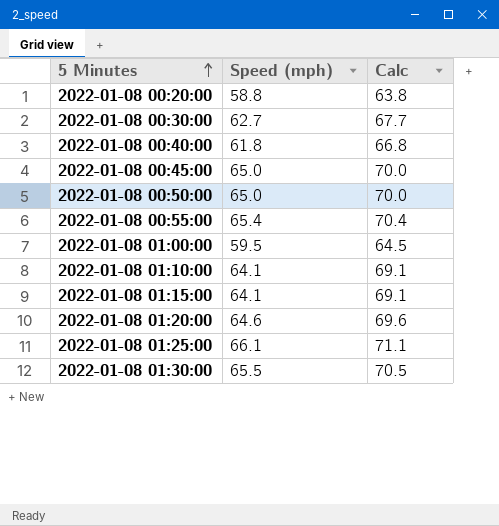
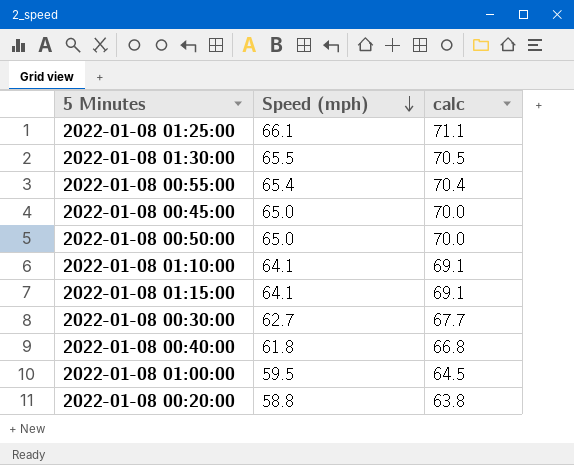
row order: 5 Minutes ascending -> Speed (mph) descending
column name: Calc -> calc
row 2022-01-08 01:20:00: 64.6 | 69.6 -> none

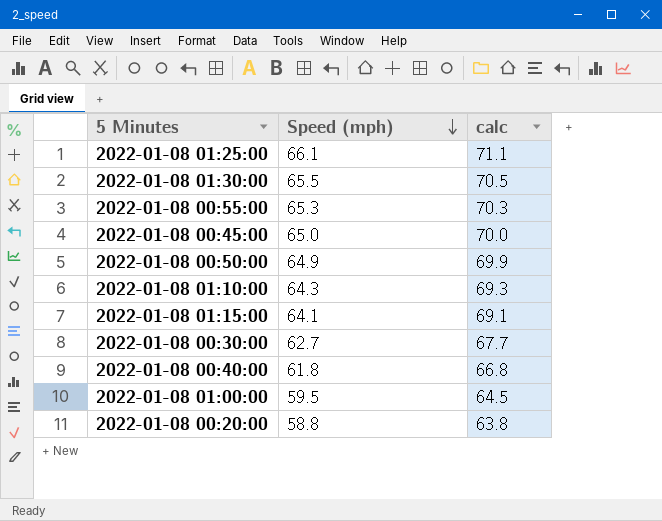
2022-01-08 00:55:00 | Speed (mph): 65.4 -> 65.3
2022-01-08 00:55:00 | calc: 70.4 -> 70.3
2022-01-08 00:50:00 | Speed (mph): 65.0 -> 64.9
2022-01-08 00:50:00 | calc: 70.0 -> 69.9
2022-01-08 01:10:00 | Speed (mph): 64.1 -> 64.3
2022-01-08 01:10:00 | calc: 69.1 -> 69.3

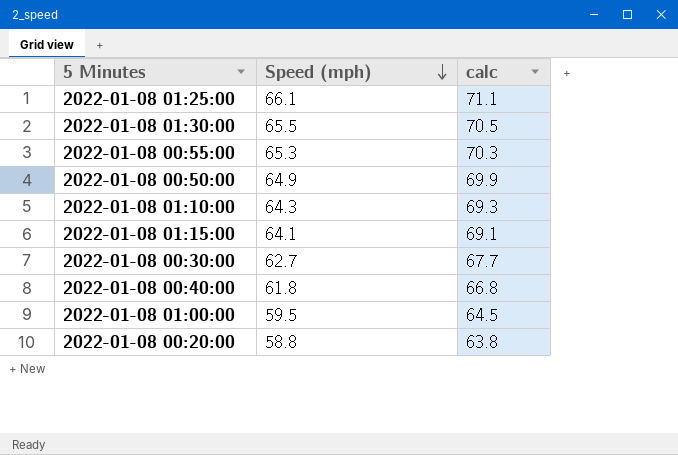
row 2022-01-08 00:45:00: 65.0 | 70.0 -> none

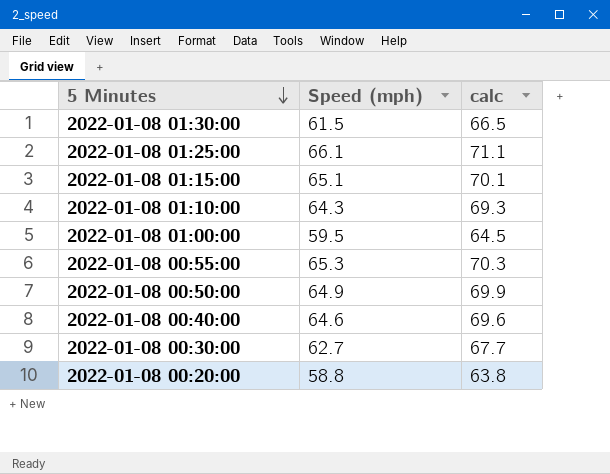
row order: Speed (mph) descending -> 5 Minutes descending
2022-01-08 01:30:00 | Speed (mph): 65.5 -> 61.5
2022-01-08 01:30:00 | calc: 70.5 -> 66.5
2022-01-08 01:15:00 | Speed (mph): 64.1 -> 65.1
2022-01-08 01:15:00 | calc: 69.1 -> 70.1
2022-01-08 00:40:00 | Speed (mph): 61.8 -> 64.6
2022-01-08 00:40:00 | calc: 66.8 -> 69.6

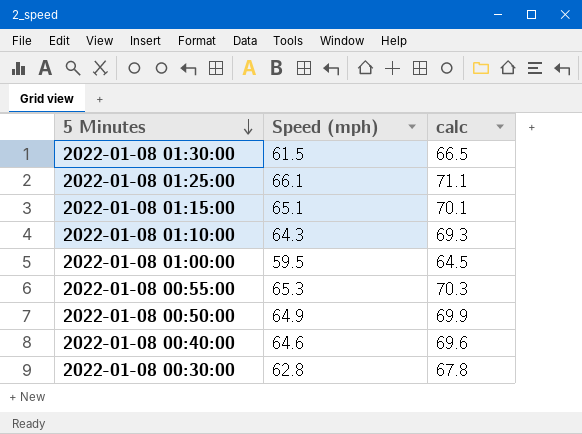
row 2022-01-08 00:20:00: 58.8 | 63.8 -> none
2022-01-08 00:30:00 | Speed (mph): 62.7 -> 62.8
2022-01-08 00:30:00 | calc: 67.7 -> 67.8

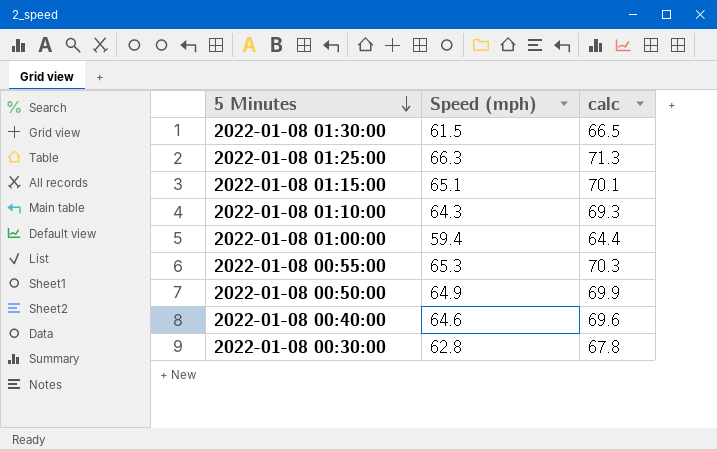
2022-01-08 01:25:00 | Speed (mph): 66.1 -> 66.3
2022-01-08 01:25:00 | calc: 71.1 -> 71.3
2022-01-08 01:00:00 | Speed (mph): 59.5 -> 59.4
2022-01-08 01:00:00 | calc: 64.5 -> 64.4

